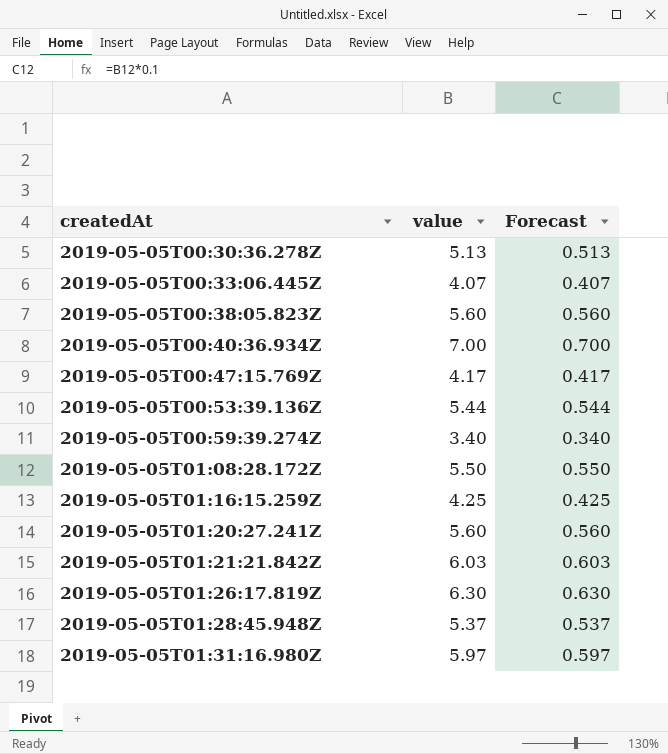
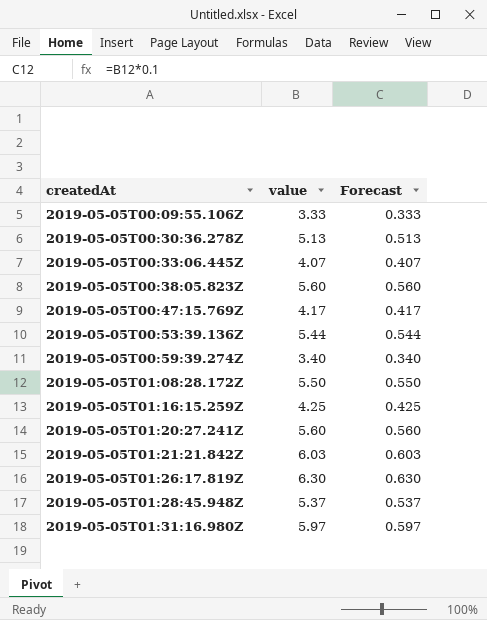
row 2019-05-05T00:40:36.934Z: 7.00 | 0.700 -> none
row 2019-05-05T00:09:55.106Z: none -> 3.33 | 0.333

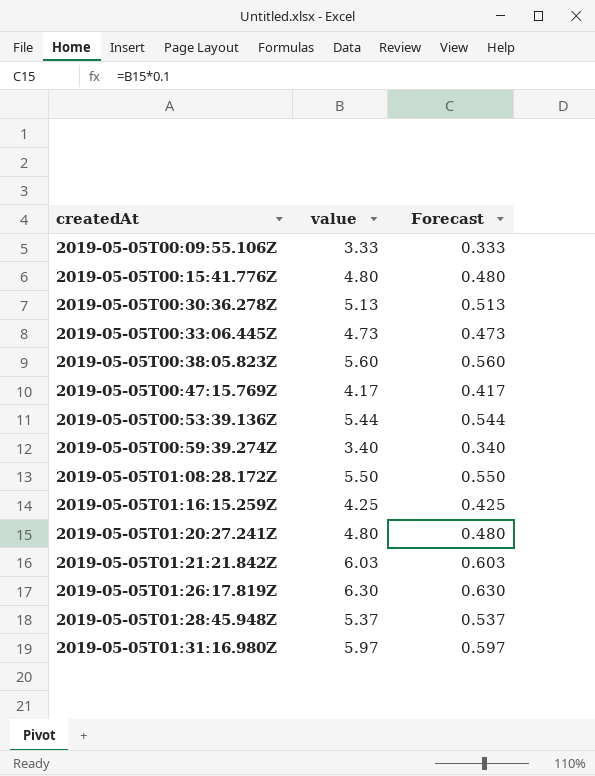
row 2019-05-05T00:15:41.776Z: none -> 4.80 | 0.480
2019-05-05T00:33:06.445Z | value: 4.07 -> 4.73
2019-05-05T00:33:06.445Z | Forecast: 0.407 -> 0.473
2019-05-05T01:20:27.241Z | value: 5.60 -> 4.80
2019-05-05T01:20:27.241Z | Forecast: 0.560 -> 0.480

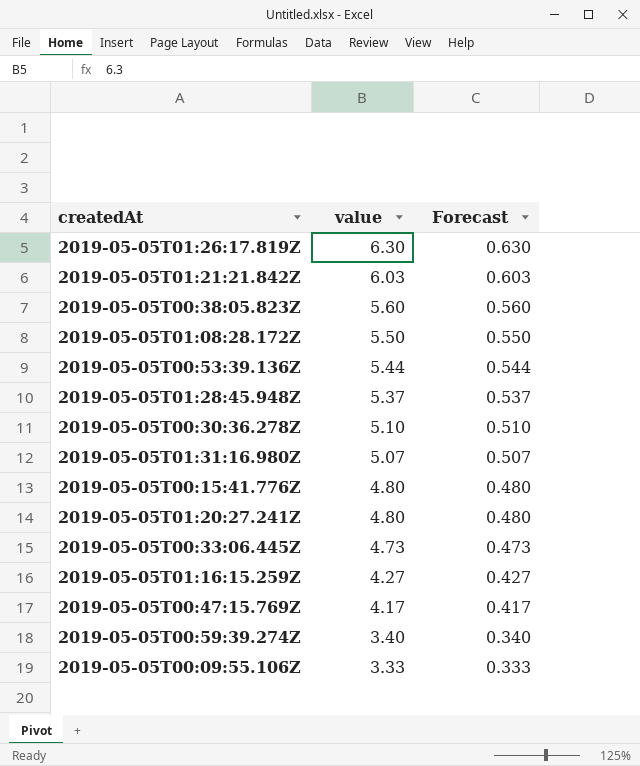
row order: createdAt ascending -> value descending
2019-05-05T00:30:36.278Z | value: 5.13 -> 5.10
2019-05-05T00:30:36.278Z | Forecast: 0.513 -> 0.510
2019-05-05T01:31:16.980Z | value: 5.97 -> 5.07
2019-05-05T01:31:16.980Z | Forecast: 0.597 -> 0.507
2019-05-05T01:16:15.259Z | value: 4.25 -> 4.27
2019-05-05T01:16:15.259Z | Forecast: 0.425 -> 0.427

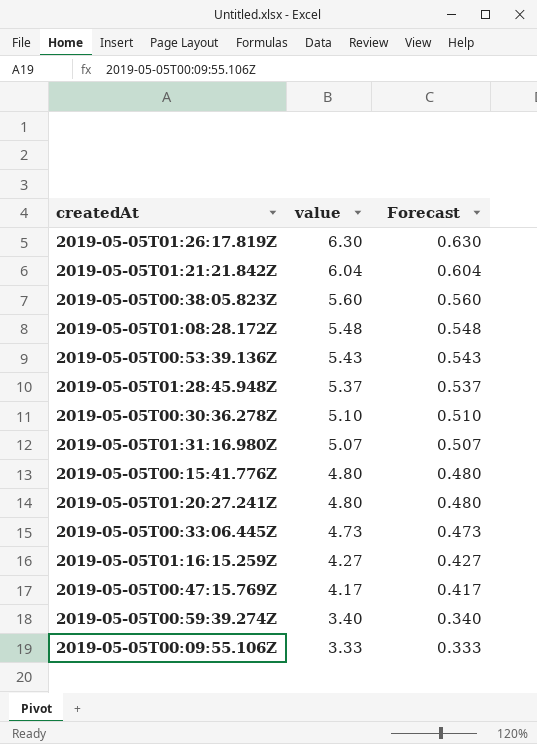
2019-05-05T01:21:21.842Z | value: 6.03 -> 6.04
2019-05-05T01:21:21.842Z | Forecast: 0.603 -> 0.604
2019-05-05T01:08:28.172Z | value: 5.50 -> 5.48
2019-05-05T01:08:28.172Z | Forecast: 0.550 -> 0.548
2019-05-05T00:53:39.136Z | value: 5.44 -> 5.43
2019-05-05T00:53:39.136Z | Forecast: 0.544 -> 0.543

